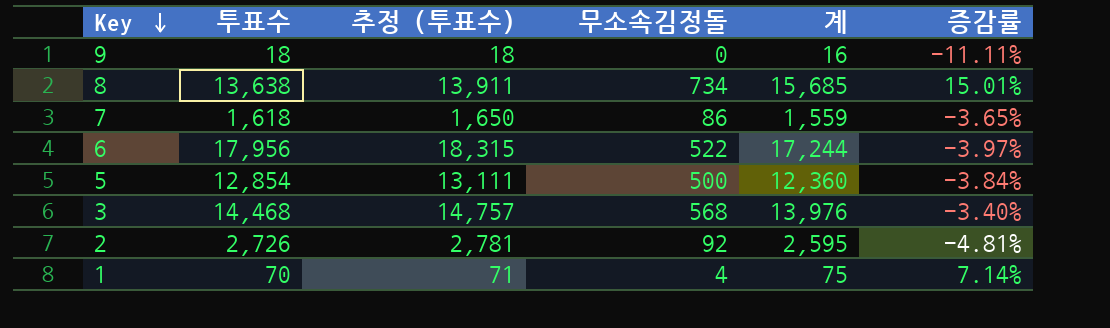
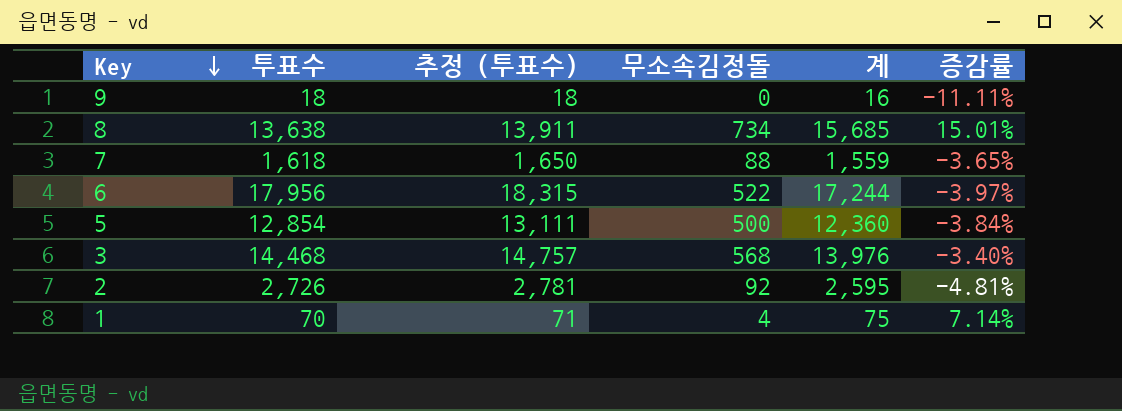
7 | 무소속김정돌: 86 -> 88

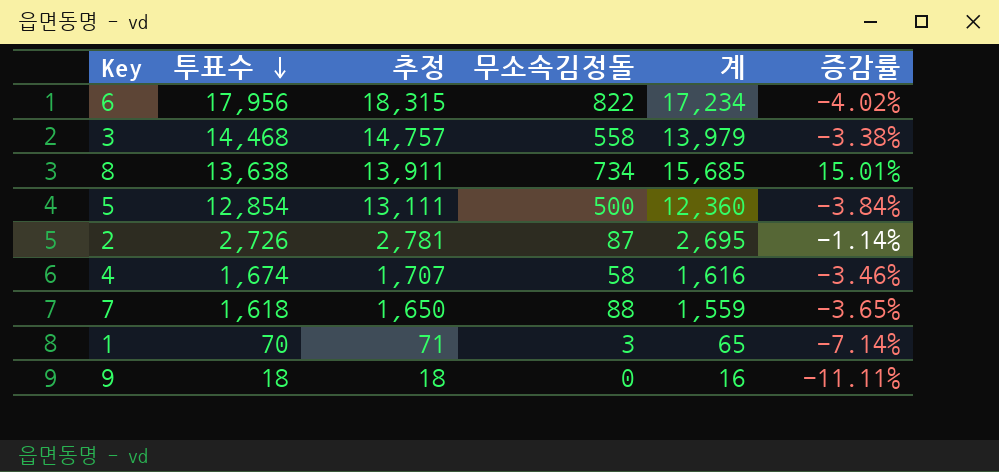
row order: Key descending -> 투표수 descending
column name: 추정 (투표수) -> 추정
6 | 무소속김정돌: 522 -> 822
6 | 계: 17,244 -> 17,234
6 | 증감률: -3.97% -> -4.02%
3 | 무소속김정돌: 568 -> 558
3 | 계: 13,976 -> 13,979
3 | 증감률: -3.40% -> -3.38%
2 | 무소속김정돌: 92 -> 87
2 | 계: 2,595 -> 2,695
2 | 증감률: -4.81% -> -1.14%
row 4: none -> 1,674 | 1,707 | 58 | 1,616 | -3.46%
1 | 무소속김정돌: 4 -> 3
1 | 계: 75 -> 65
1 | 증감률: 7.14% -> -7.14%

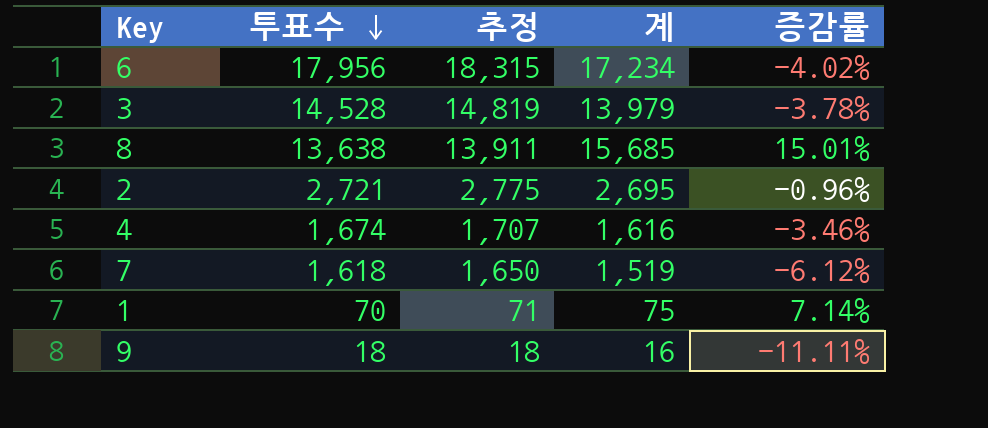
column 무소속김정돌 | position: 4 -> none
row 5: 12,854 | 13,111 | 500 | 12,360 | -3.84% -> none
3 | 투표수: 14,468 -> 14,528
3 | 추정: 14,757 -> 14,819
3 | 증감률: -3.38% -> -3.78%
2 | 투표수: 2,726 -> 2,721
2 | 추정: 2,781 -> 2,775
2 | 증감률: -1.14% -> -0.96%
7 | 계: 1,559 -> 1,519
7 | 증감률: -3.65% -> -6.12%
1 | 계: 65 -> 75
1 | 증감률: -7.14% -> 7.14%

